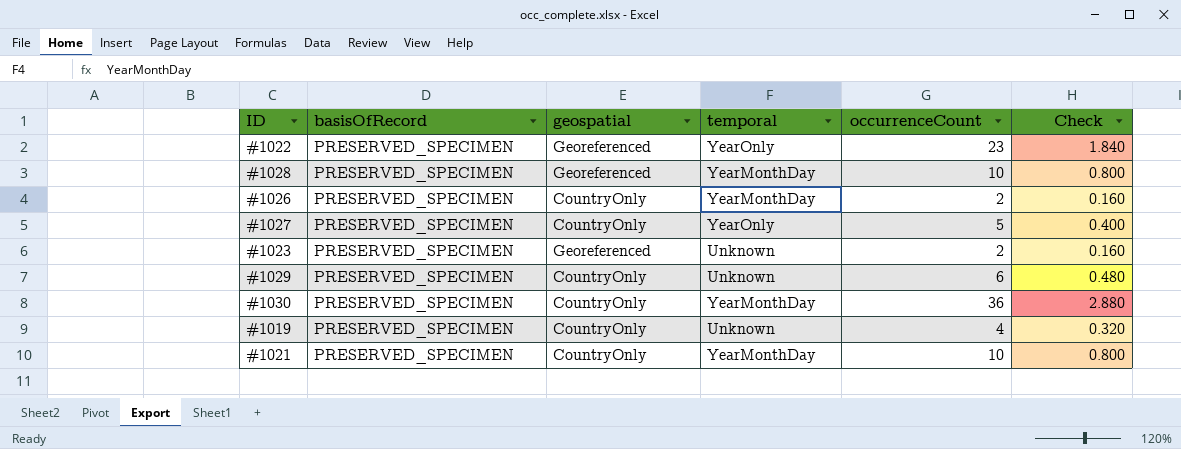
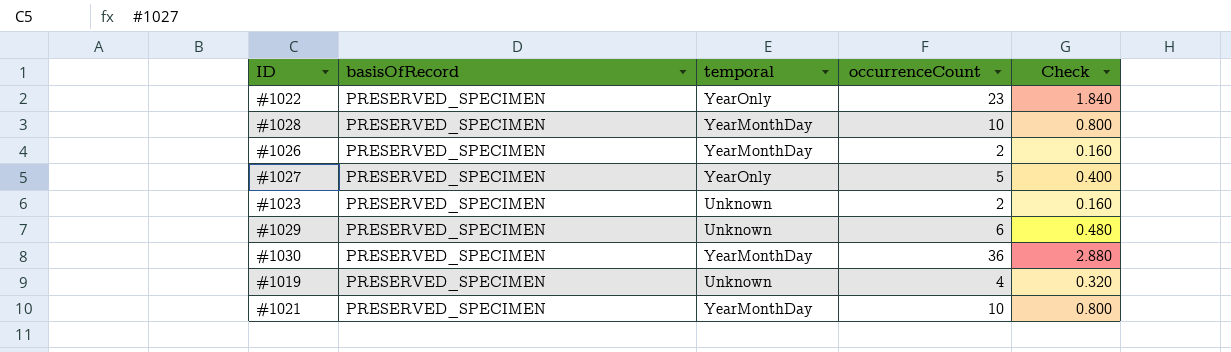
column geospatial | position: 3 -> none

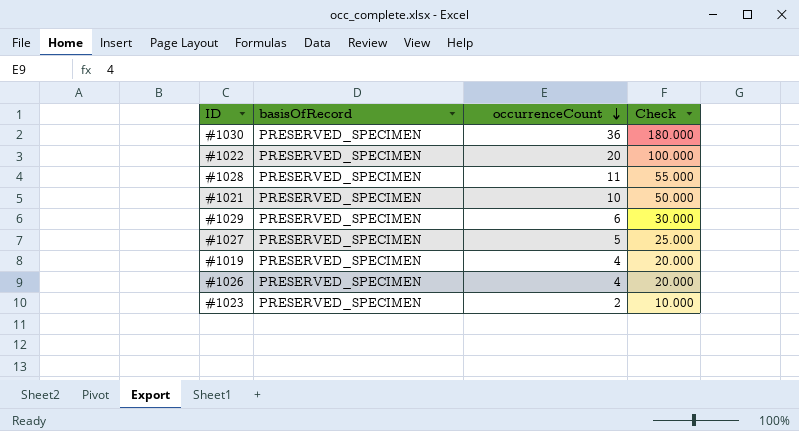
row order: none -> occurrenceCount descending
column temporal | position: 3 -> none
column Check | formula: [occurrenceCount] * 0.08 -> [occurrenceCount] * 5
#1022 | occurrenceCount: 23 -> 20
#1028 | occurrenceCount: 10 -> 11
#1026 | occurrenceCount: 2 -> 4

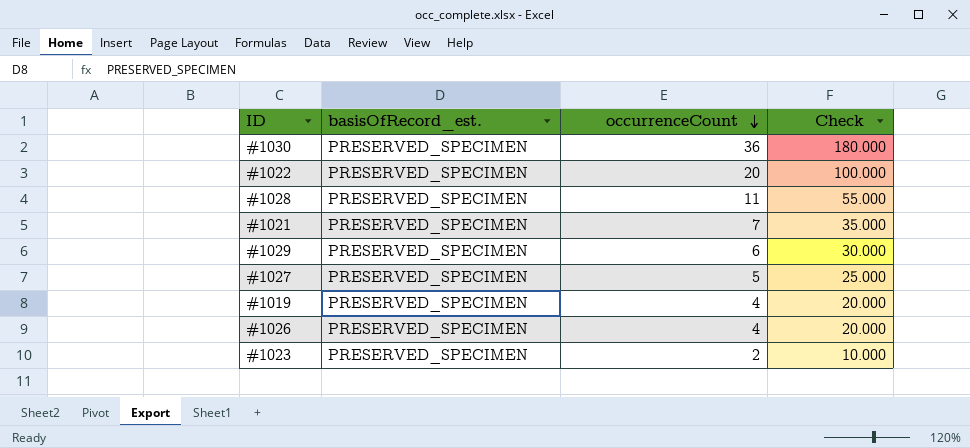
column name: basisOfRecord -> basisOfRecord_est.
#1021 | occurrenceCount: 10 -> 7
#1021 | Check: 50.000 -> 35.000

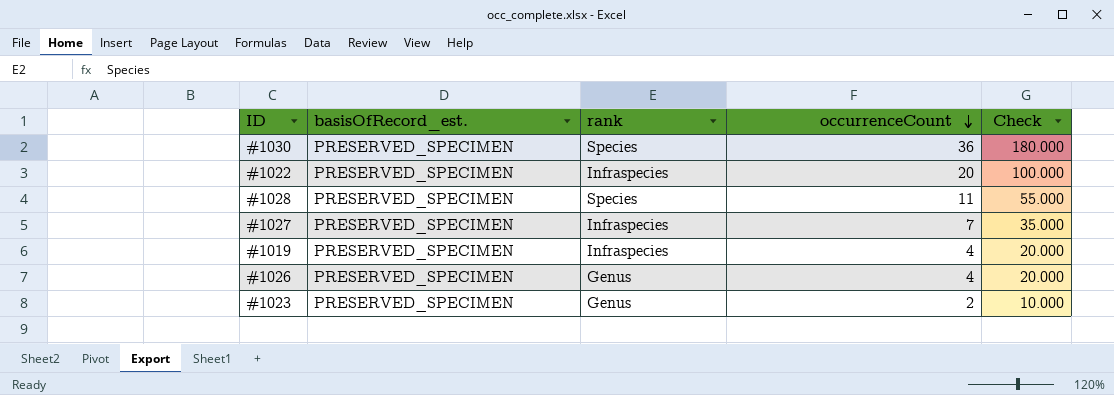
column rank | position: none -> 3
row #1021: PRESERVED_SPECIMEN | 7 | 35.000 -> none
row #1029: PRESERVED_SPECIMEN | 6 | 30.000 -> none
#1027 | occurrenceCount: 5 -> 7
#1027 | Check: 25.000 -> 35.000

